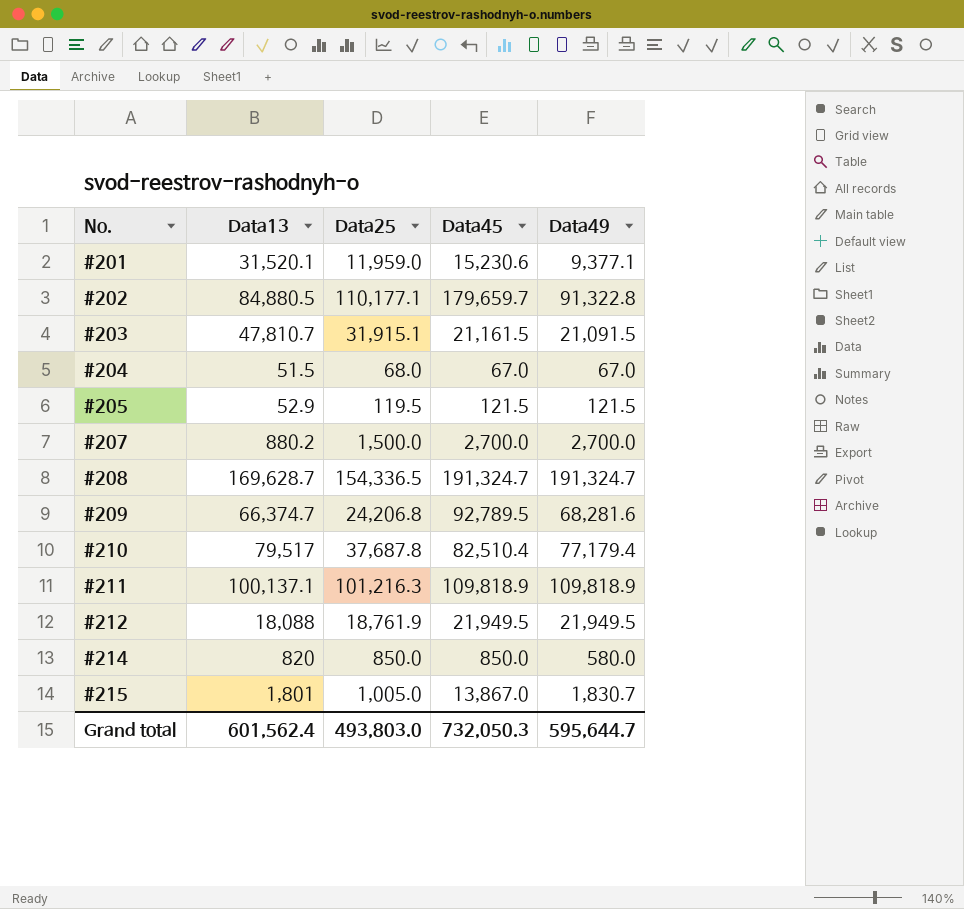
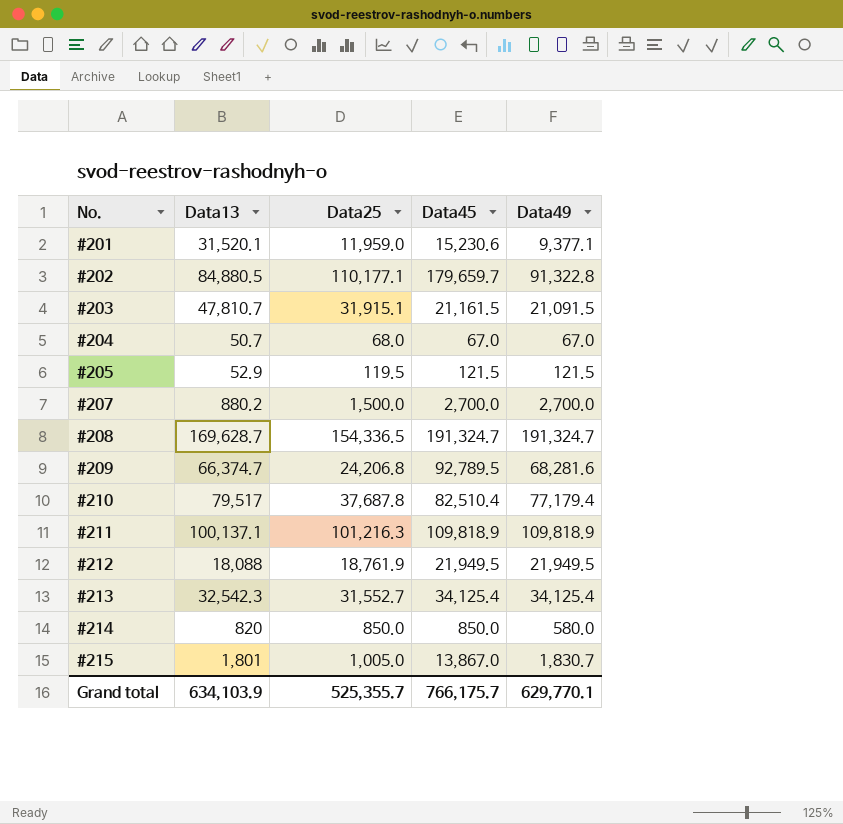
#204 | Data13: 51.5 -> 50.7
row #213: none -> 32,542.3 | 31,552.7 | 34,125.4 | 34,125.4
Grand total | Data13: 601,562.4 -> 634,103.9
Grand total | Data25: 493,803.0 -> 525,355.7
Grand total | Data45: 732,050.3 -> 766,175.7
Grand total | Data49: 595,644.7 -> 629,770.1

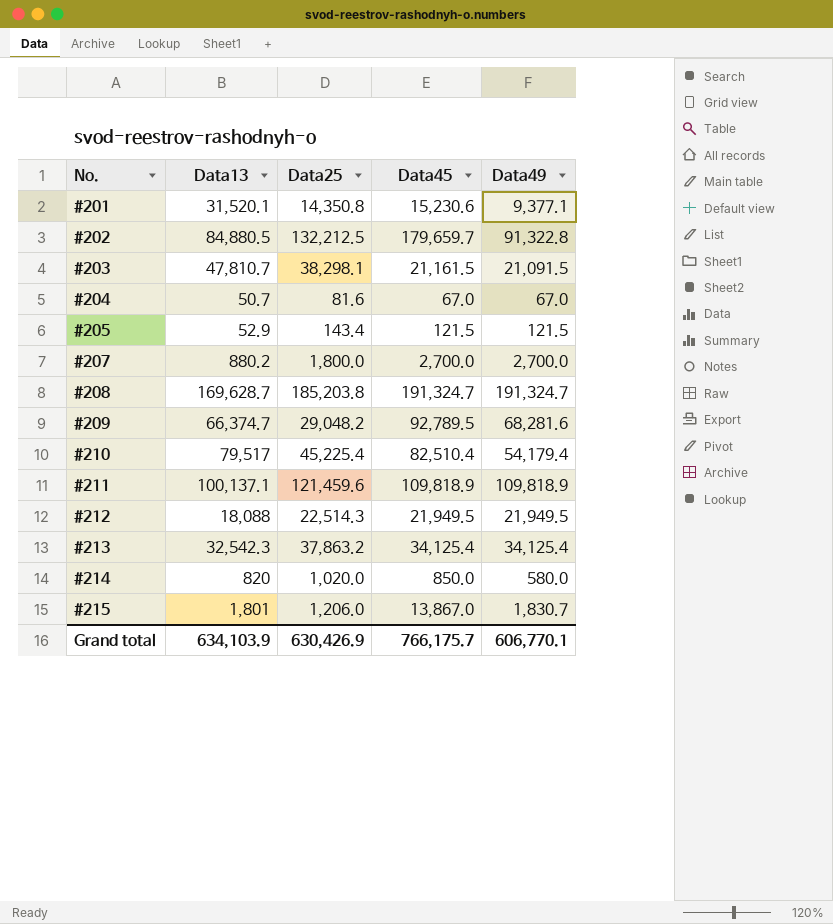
#201 | Data25: 11,959.0 -> 14,350.8
#202 | Data25: 110,177.1 -> 132,212.5
#203 | Data25: 31,915.1 -> 38,298.1
#204 | Data25: 68.0 -> 81.6
#205 | Data25: 119.5 -> 143.4
#207 | Data25: 1,500.0 -> 1,800.0
#208 | Data25: 154,336.5 -> 185,203.8
#209 | Data25: 24,206.8 -> 29,048.2
#210 | Data25: 37,687.8 -> 45,225.4
#210 | Data49: 77,179.4 -> 54,179.4
#211 | Data25: 101,216.3 -> 121,459.6
#212 | Data25: 18,761.9 -> 22,514.3
#213 | Data25: 31,552.7 -> 37,863.2
#214 | Data25: 850.0 -> 1,020.0
#215 | Data25: 1,005.0 -> 1,206.0
Grand total | Data25: 525,355.7 -> 630,426.9
Grand total | Data49: 629,770.1 -> 606,770.1

